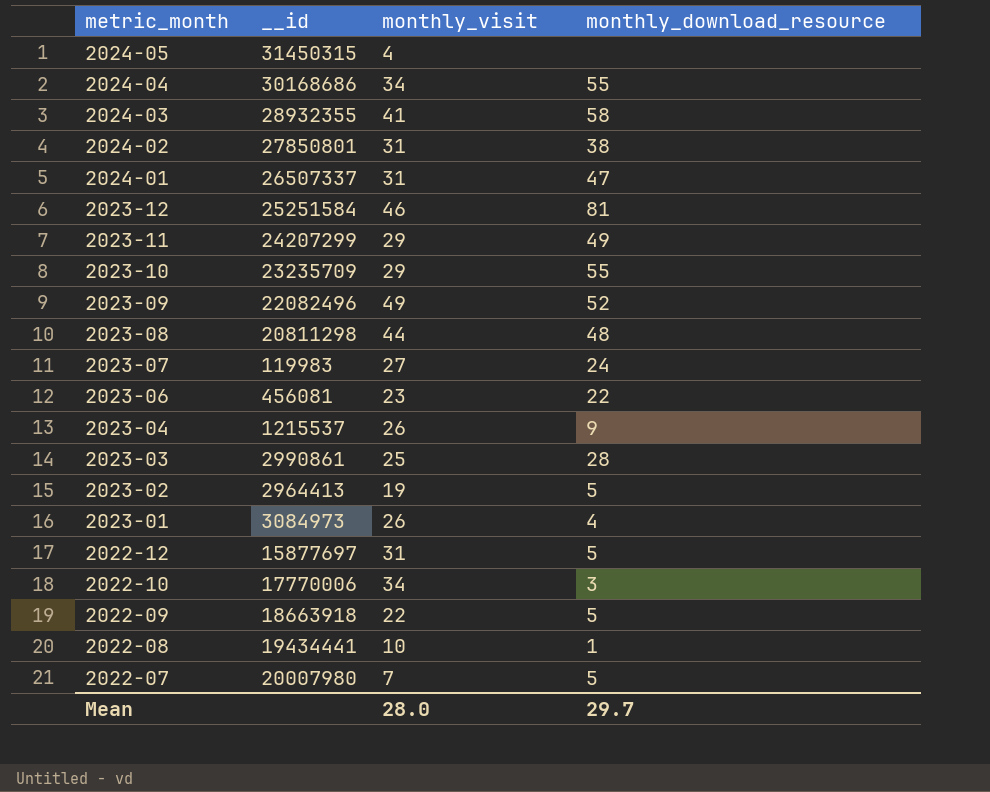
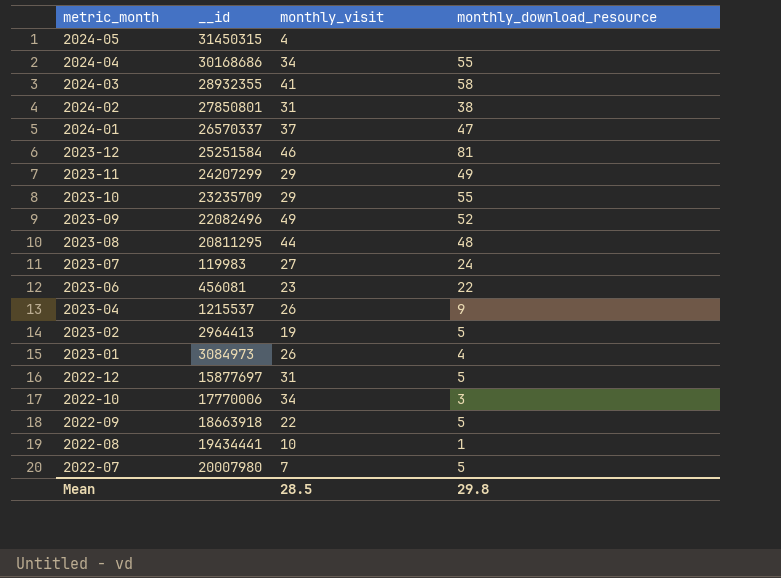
row 2023-03: 2990861 | 25 | 28 -> none
2024-01 | __id: 26507337 -> 26570337
2024-01 | monthly_visit: 31 -> 37
2023-08 | __id: 20811298 -> 20811295
Mean | monthly_visit: 28.0 -> 28.5
Mean | monthly_download_resource: 29.7 -> 29.8

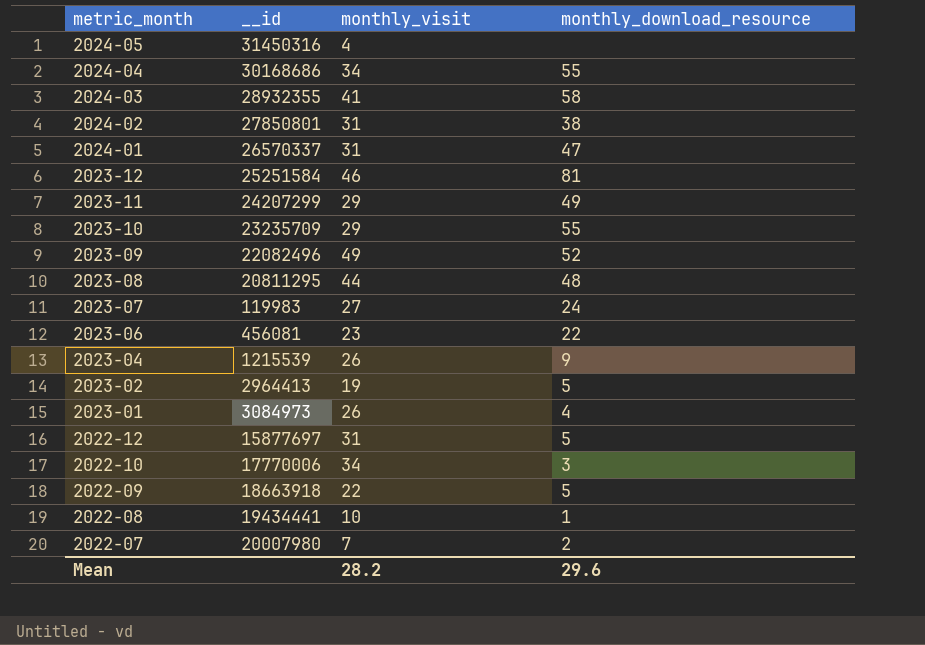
2024-05 | __id: 31450315 -> 31450316
2024-01 | monthly_visit: 37 -> 31
2023-04 | __id: 1215537 -> 1215539
2022-07 | monthly_download_resource: 5 -> 2
Mean | monthly_visit: 28.5 -> 28.2
Mean | monthly_download_resource: 29.8 -> 29.6

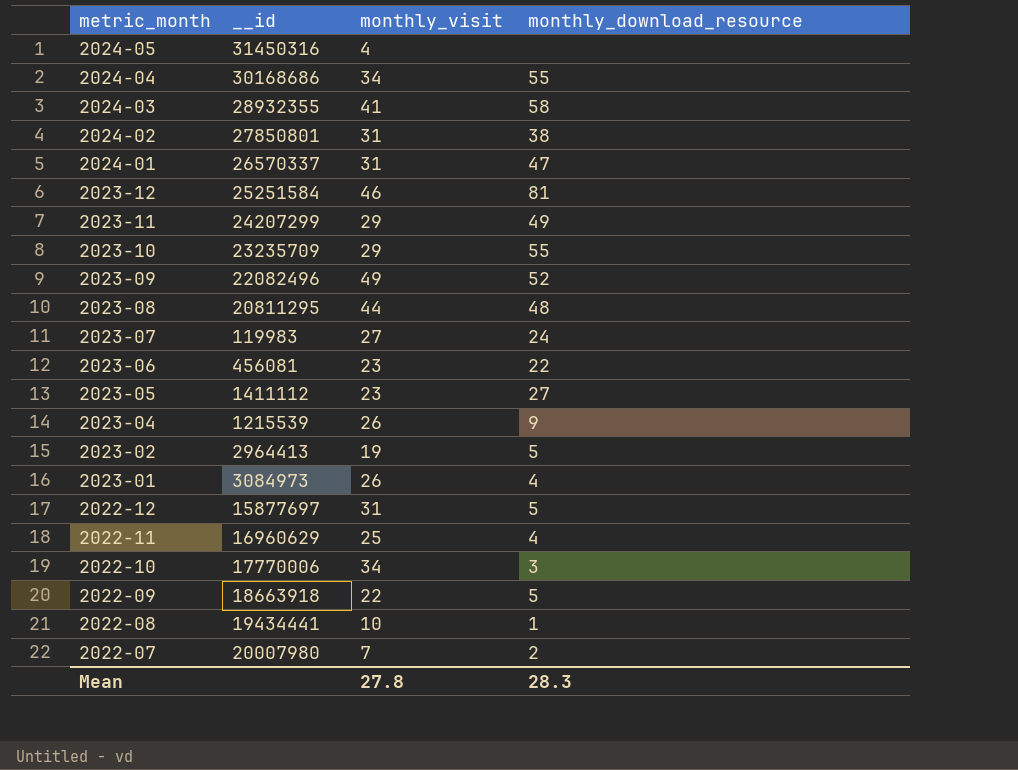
row 2023-05: none -> 1411112 | 23 | 27
row 2022-11: none -> 16960629 | 25 | 4
Mean | monthly_visit: 28.2 -> 27.8
Mean | monthly_download_resource: 29.6 -> 28.3

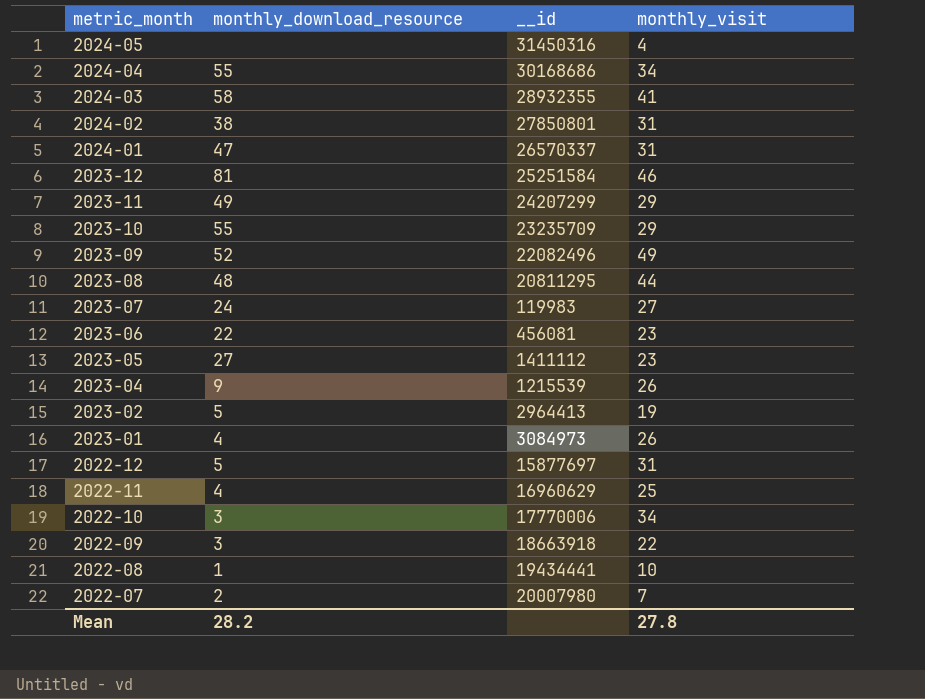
column monthly_download_resource | position: 4 -> 2
2022-09 | monthly_download_resource: 5 -> 3
Mean | monthly_download_resource: 28.3 -> 28.2

